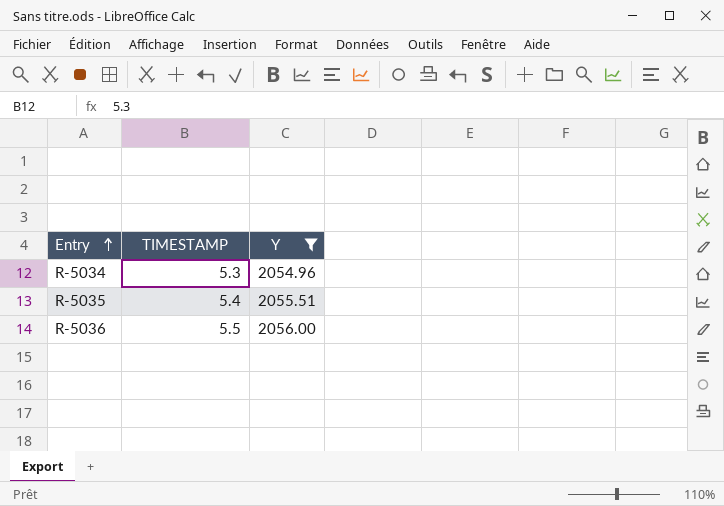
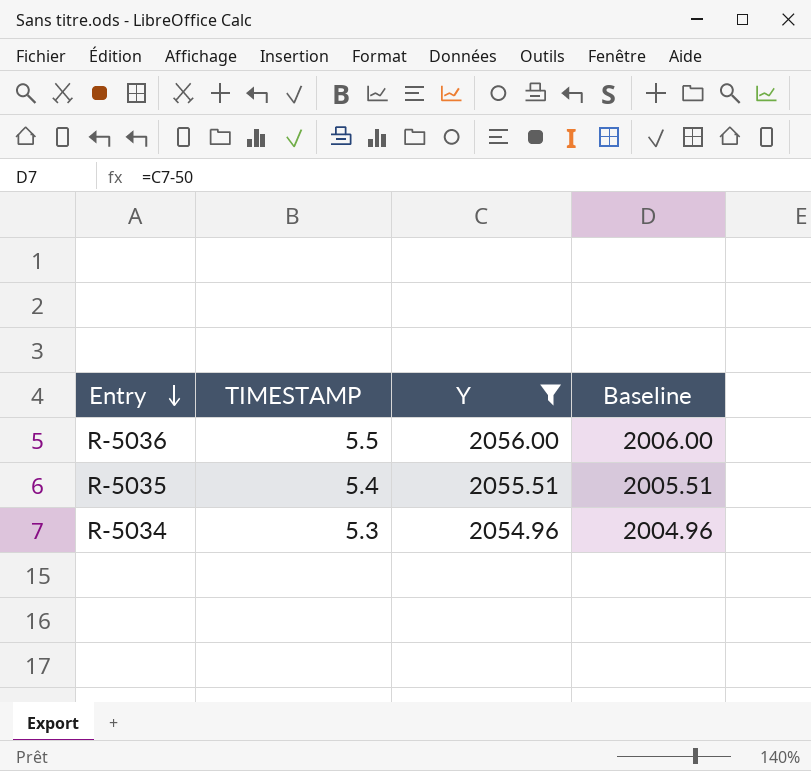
row order: Entry ascending -> Entry descending
column Baseline | formula: none -> [Y] - 50

